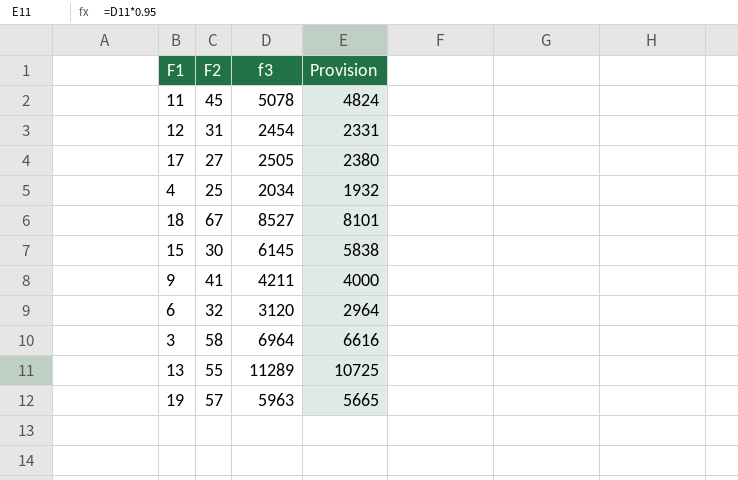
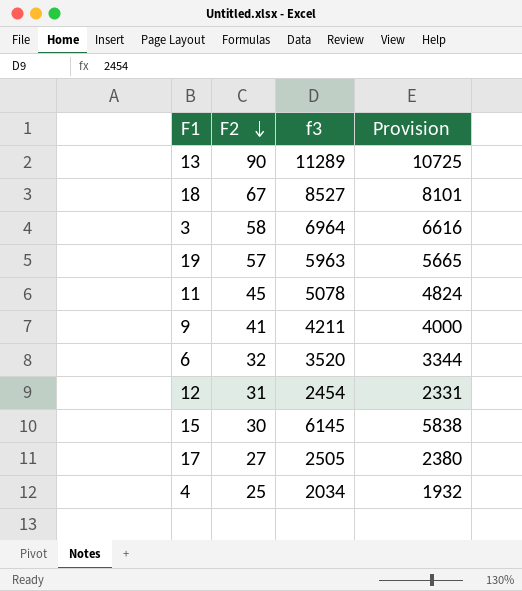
row order: none -> F2 descending
13 | F2: 55 -> 90
6 | f3: 3120 -> 3520
6 | Provision: 2964 -> 3344

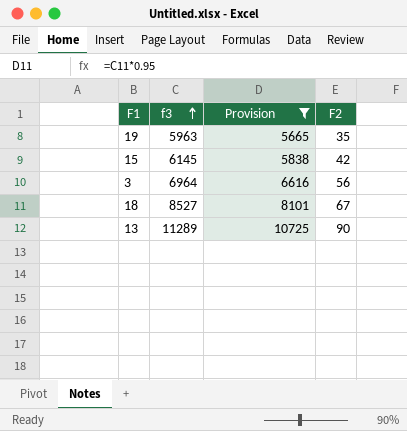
filter: none -> Provision >= 5665
row order: F2 descending -> f3 ascending
column F2 | position: 2 -> 4
19 | F2: 57 -> 35
15 | F2: 30 -> 42
3 | F2: 58 -> 56

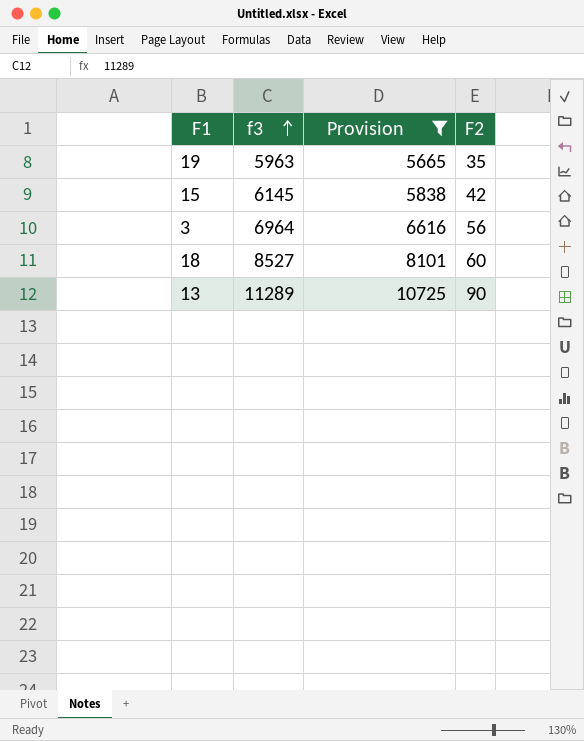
18 | F2: 67 -> 60

